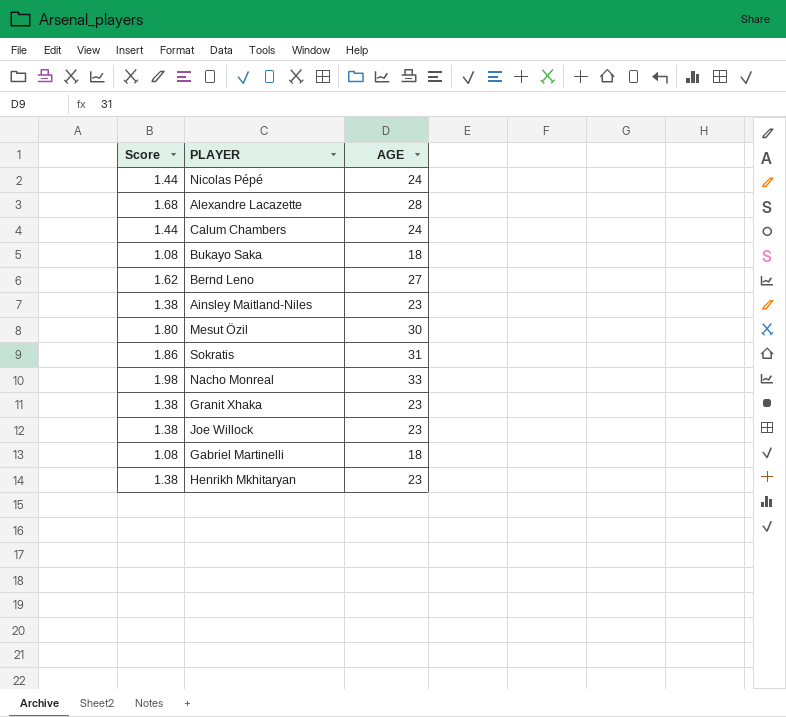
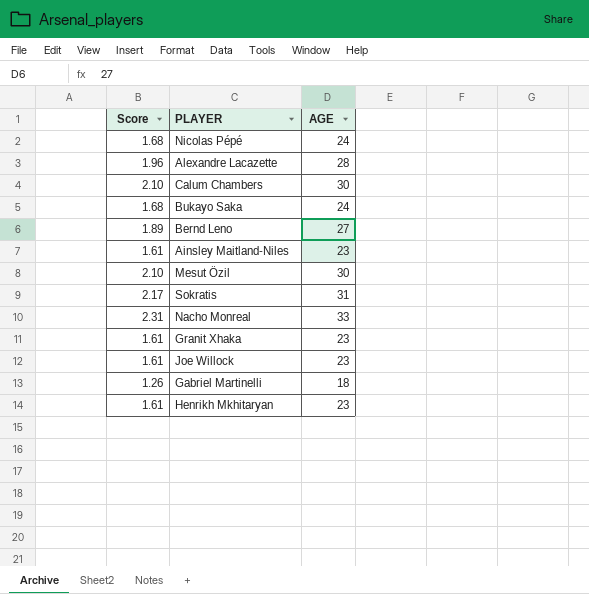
column Score | formula: [AGE] * 0.06 -> [AGE] * 0.07
Calum Chambers | AGE: 24 -> 30
Bukayo Saka | AGE: 18 -> 24

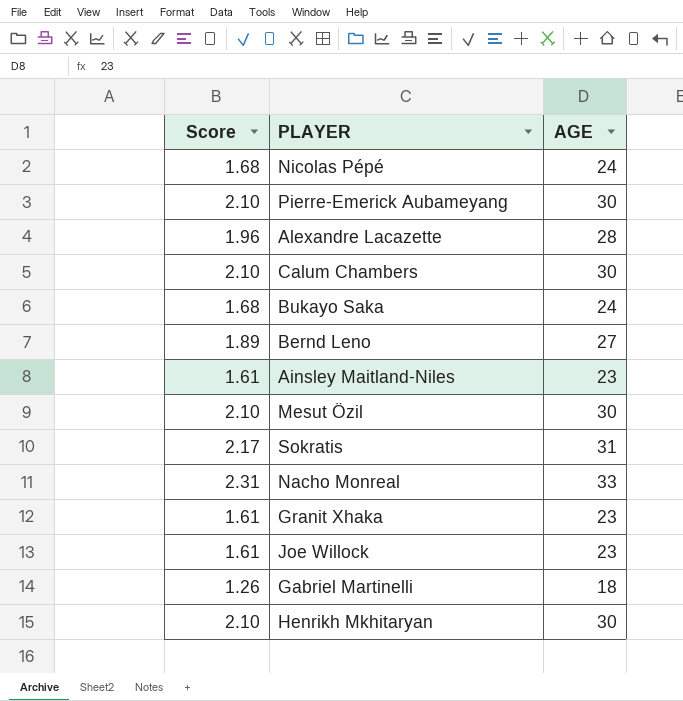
row Pierre-Emerick Aubameyang: none -> 2.10 | 30
Henrikh Mkhitaryan | Score: 1.61 -> 2.10
Henrikh Mkhitaryan | AGE: 23 -> 30

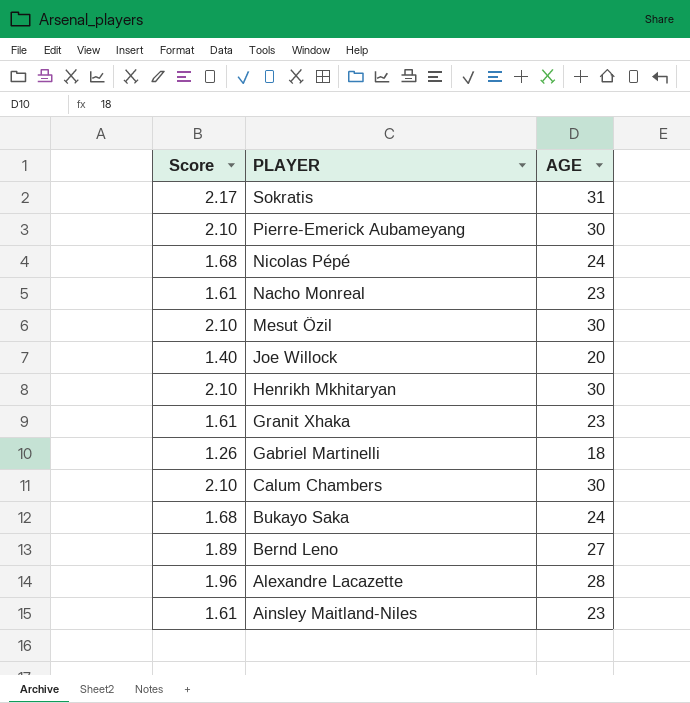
row order: none -> PLAYER descending
Nacho Monreal | Score: 2.31 -> 1.61
Nacho Monreal | AGE: 33 -> 23
Joe Willock | Score: 1.61 -> 1.40
Joe Willock | AGE: 23 -> 20

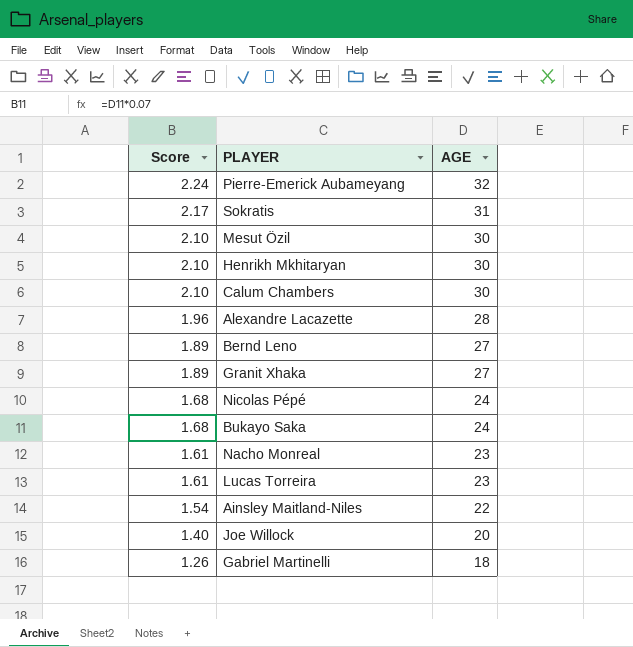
row order: PLAYER descending -> Score descending
Pierre-Emerick Aubameyang | Score: 2.10 -> 2.24
Pierre-Emerick Aubameyang | AGE: 30 -> 32
Granit Xhaka | Score: 1.61 -> 1.89
Granit Xhaka | AGE: 23 -> 27
row Lucas Torreira: none -> 1.61 | 23
Ainsley Maitland-Niles | Score: 1.61 -> 1.54
Ainsley Maitland-Niles | AGE: 23 -> 22

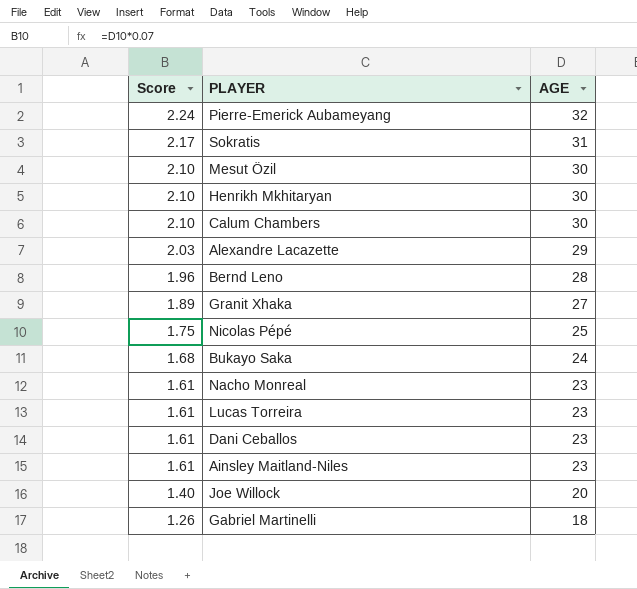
Alexandre Lacazette | Score: 1.96 -> 2.03
Alexandre Lacazette | AGE: 28 -> 29
Bernd Leno | Score: 1.89 -> 1.96
Bernd Leno | AGE: 27 -> 28
Nicolas Pépé | Score: 1.68 -> 1.75
Nicolas Pépé | AGE: 24 -> 25
row Dani Ceballos: none -> 1.61 | 23
Ainsley Maitland-Niles | Score: 1.54 -> 1.61
Ainsley Maitland-Niles | AGE: 22 -> 23

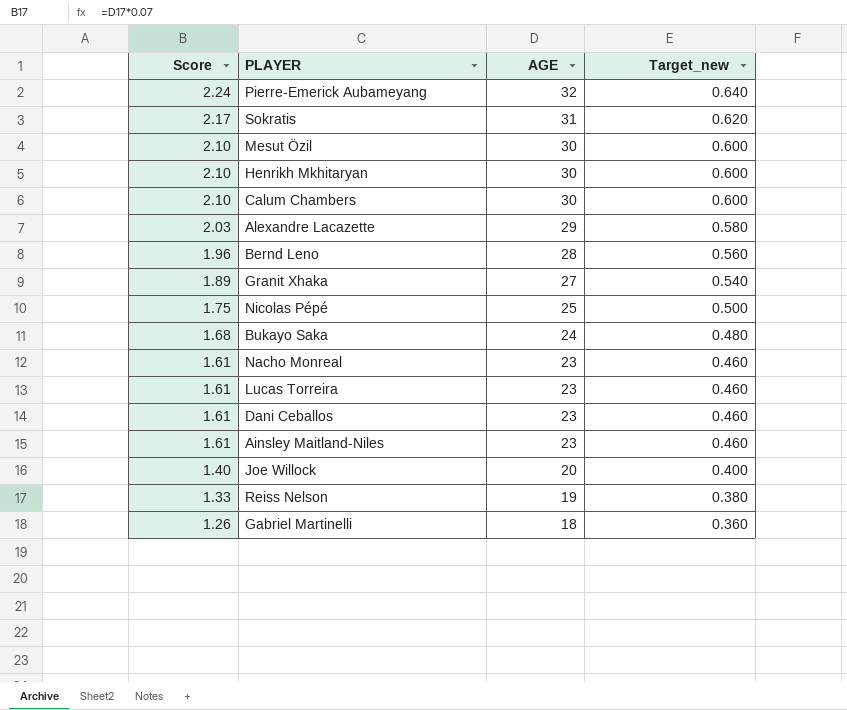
column Target_new | formula: none -> [AGE] * 0.02
row Reiss Nelson: none -> 1.33 | 19 | 0.380

